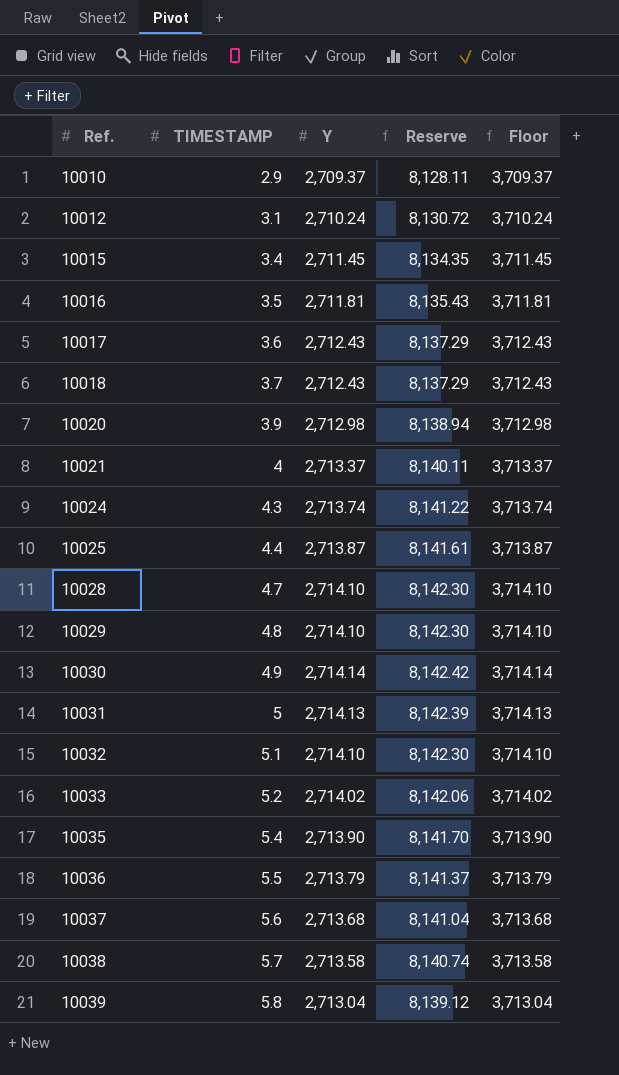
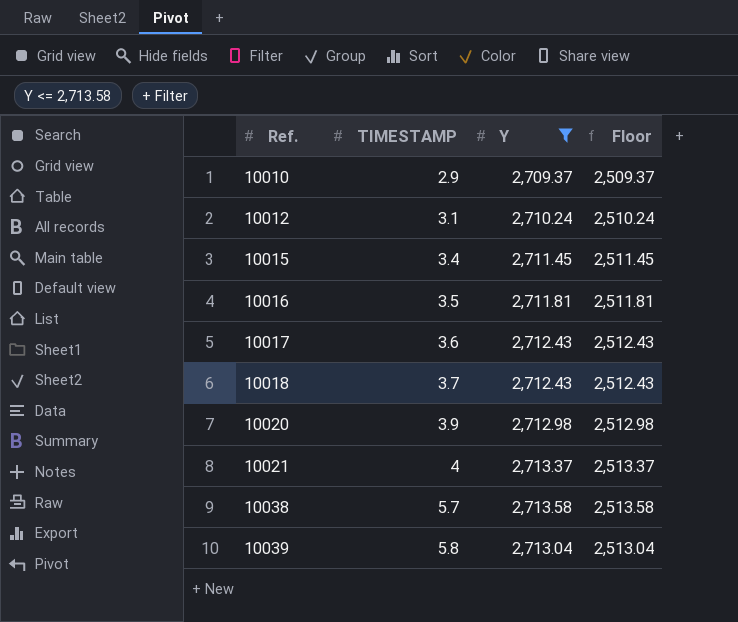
filter: none -> Y <= 2,713.58
column Reserve | formula: [Y] * 3 -> none
column Floor | formula: [Y] + 1000 -> [Y] - 200

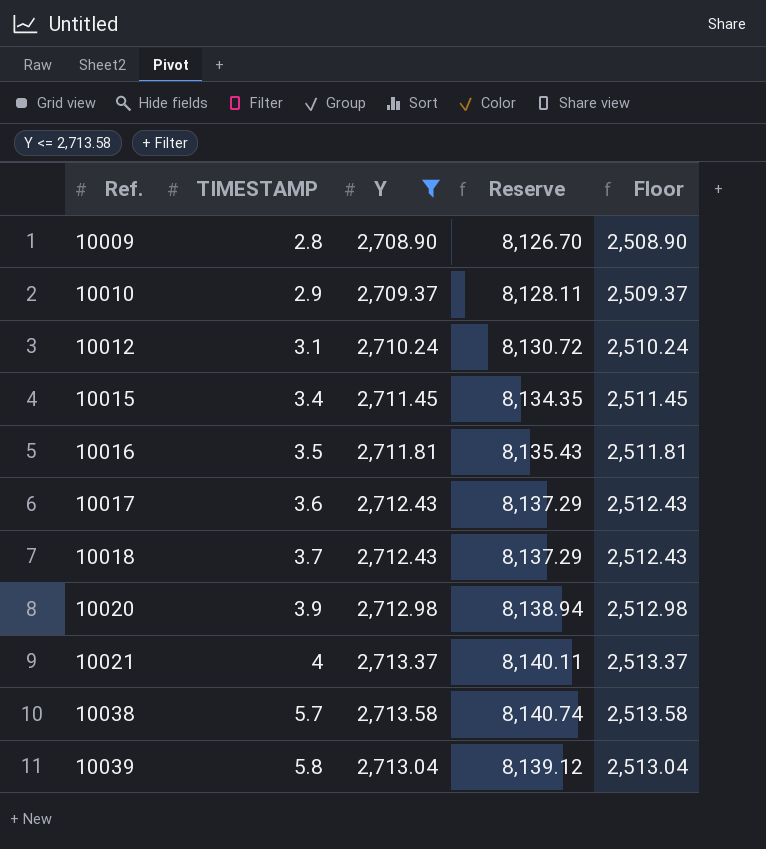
column Reserve | formula: none -> [Y] * 3
row 10009: none -> 2.8 | 2,708.90 | 8,126.70 | 2,508.90

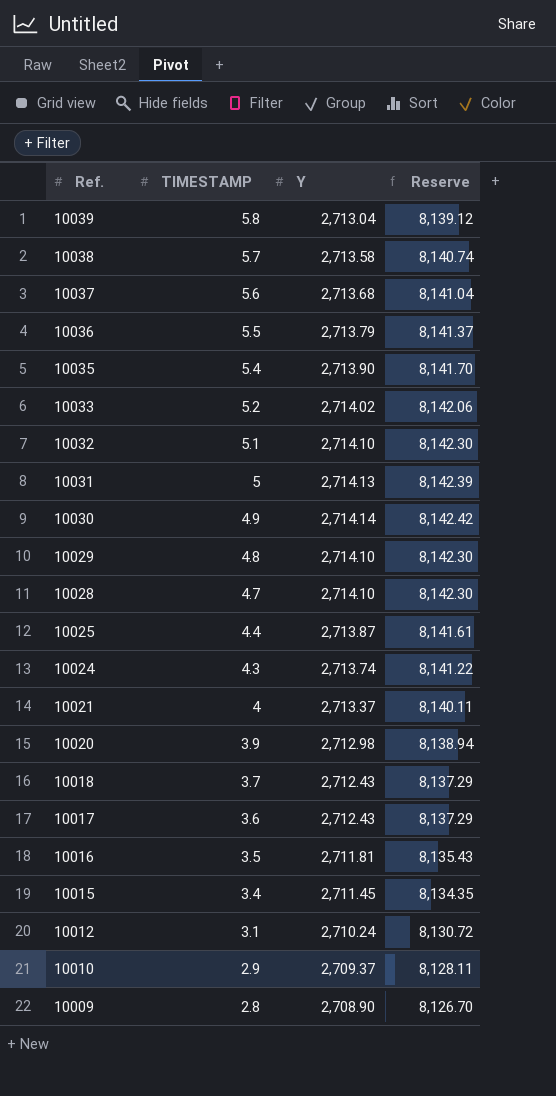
filter: Y <= 2,713.58 -> none
row order: Ref. ascending -> Ref. descending
column Floor | formula: [Y] - 200 -> none

